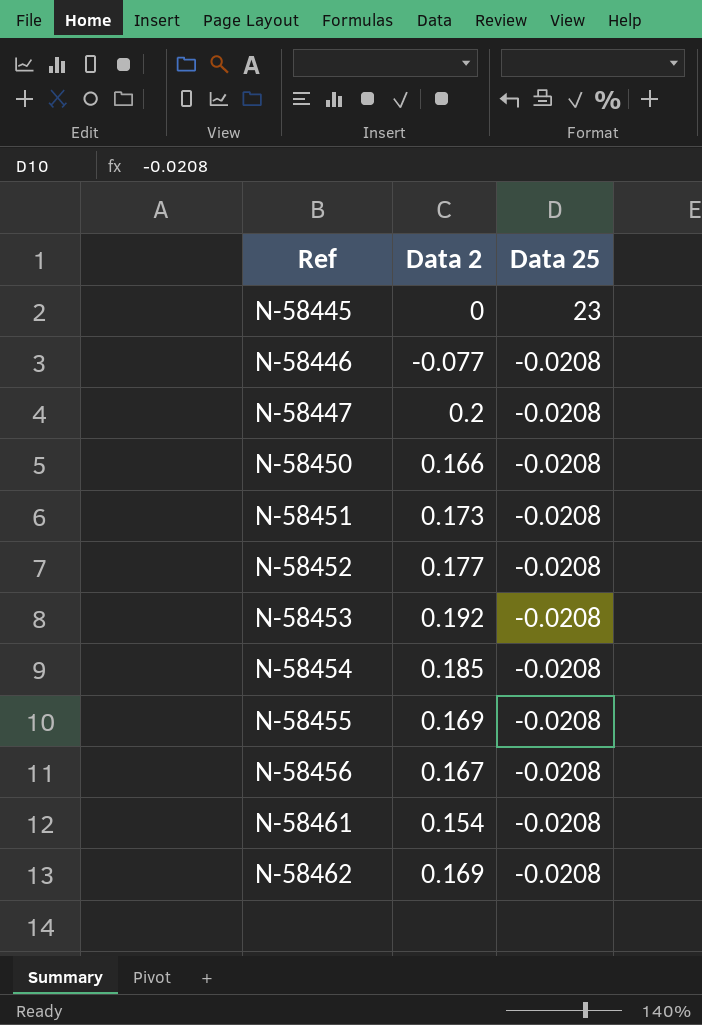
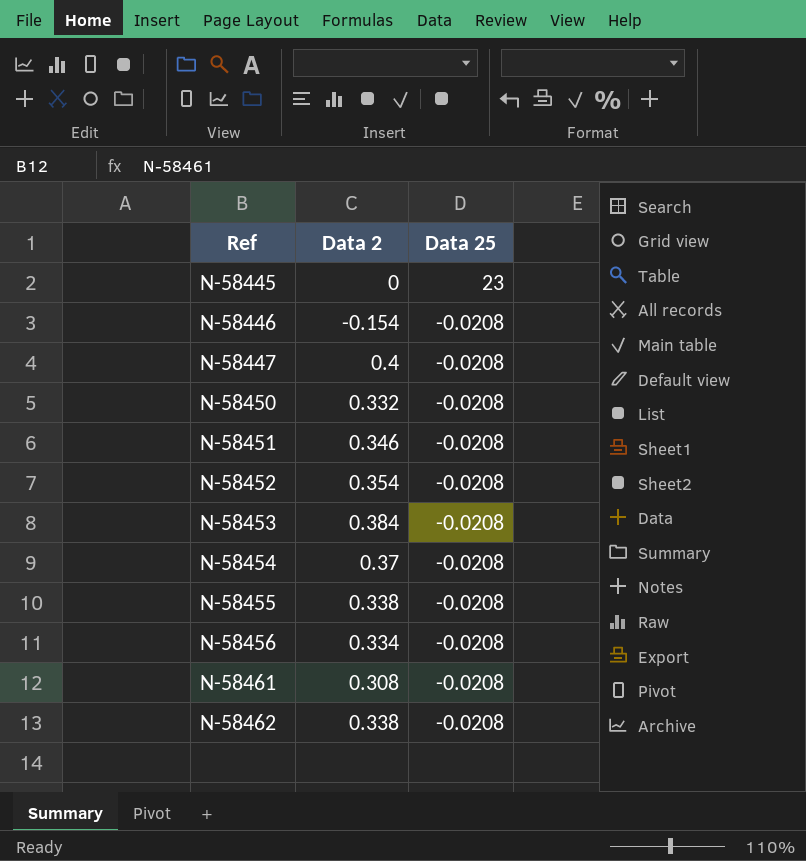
N-58446 | Data 2: -0.077 -> -0.154
N-58447 | Data 2: 0.2 -> 0.4
N-58450 | Data 2: 0.166 -> 0.332
N-58451 | Data 2: 0.173 -> 0.346
N-58452 | Data 2: 0.177 -> 0.354
N-58453 | Data 2: 0.192 -> 0.384
N-58454 | Data 2: 0.185 -> 0.37
N-58455 | Data 2: 0.169 -> 0.338
N-58456 | Data 2: 0.167 -> 0.334
N-58461 | Data 2: 0.154 -> 0.308
N-58462 | Data 2: 0.169 -> 0.338

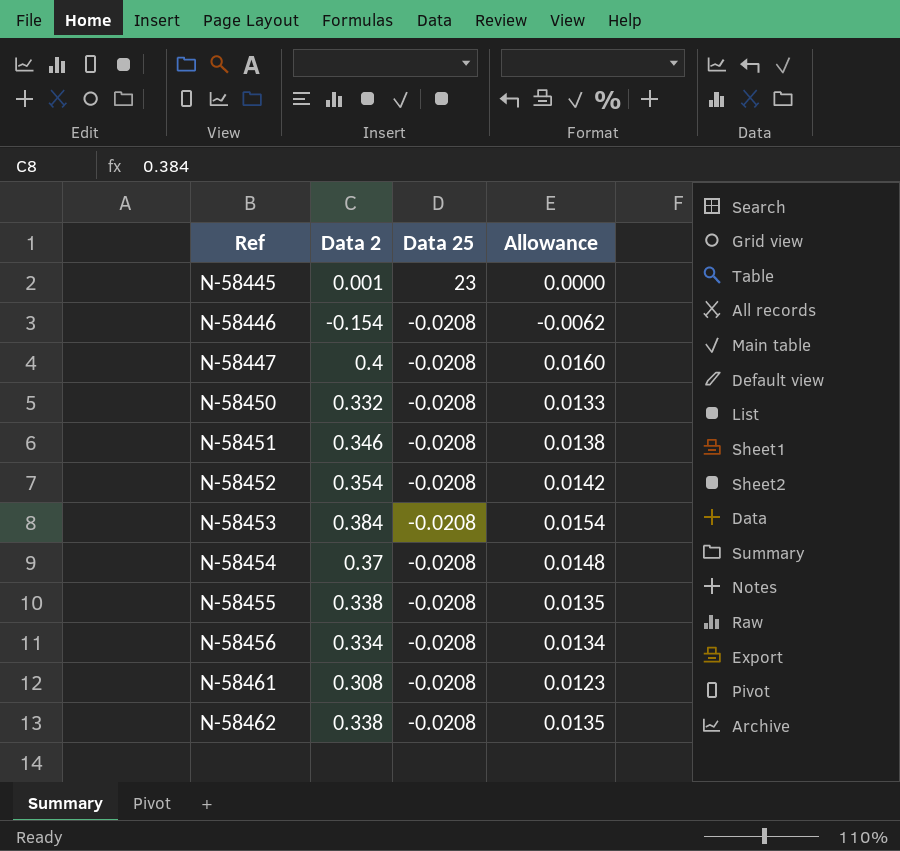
column Allowance | formula: none -> [Data 2] * 0.04
N-58445 | Data 2: 0 -> 0.001

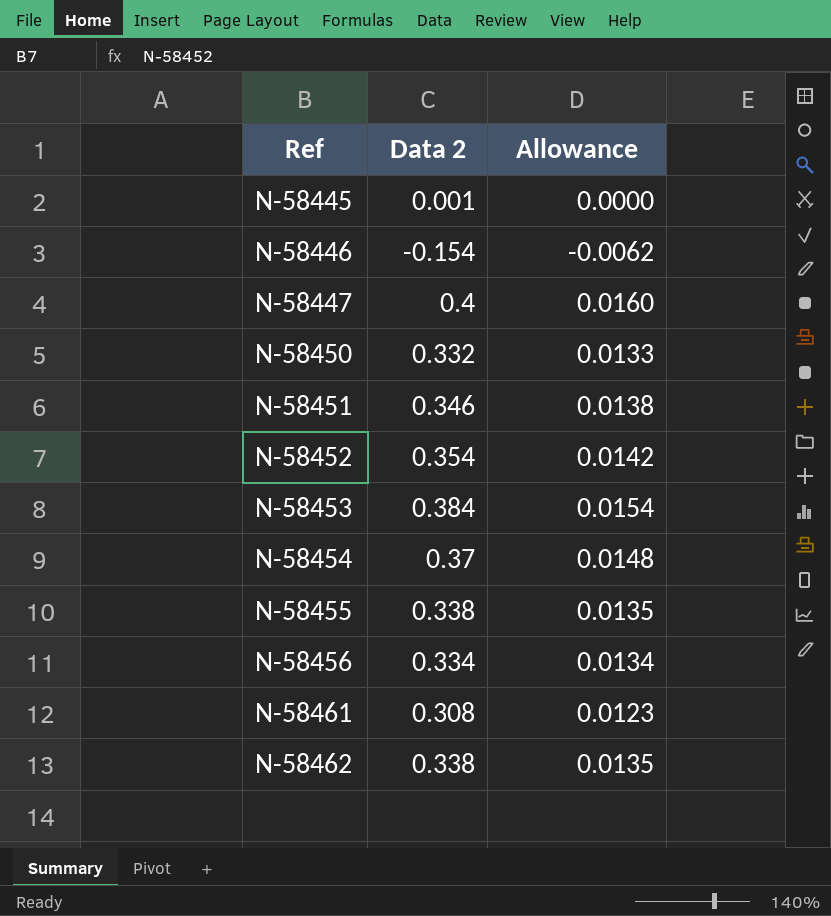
column Data 25 | position: 3 -> none

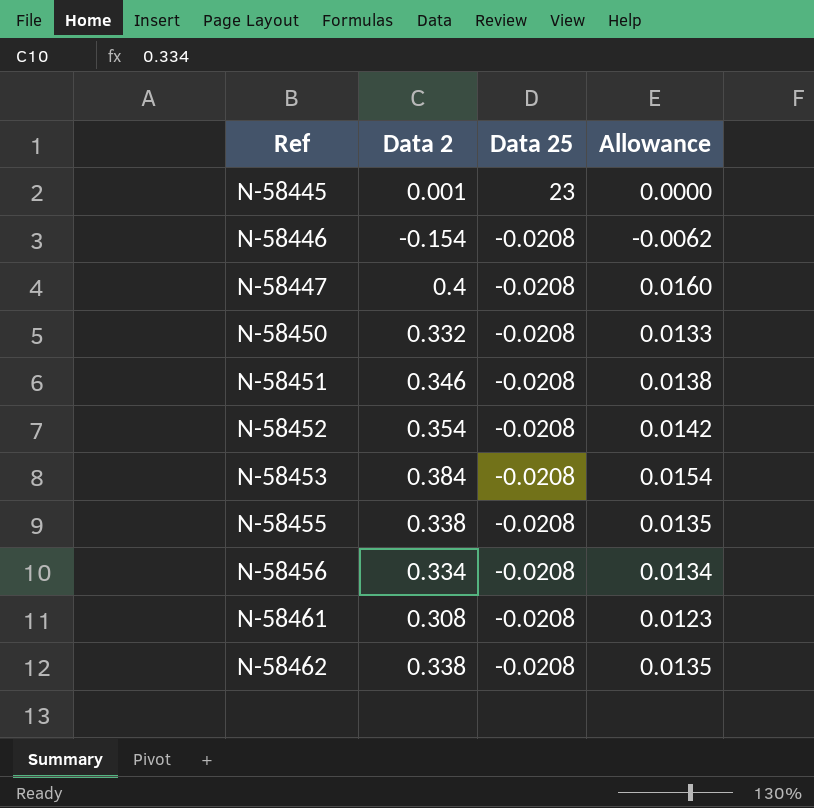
column Data 25 | position: none -> 3
row N-58454: 0.37 | 0.0148 -> none

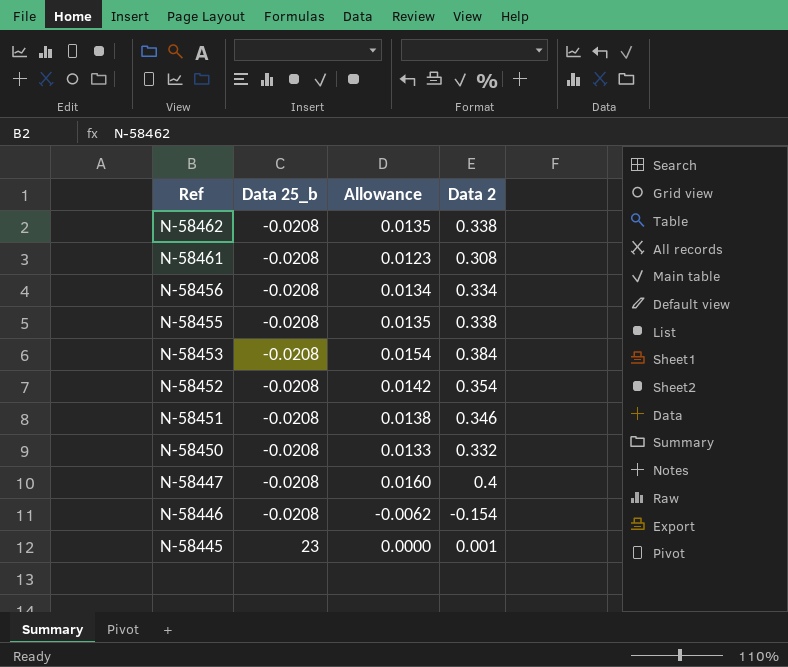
row order: Ref ascending -> Ref descending
column name: Data 25 -> Data 25_b
column Data 2 | position: 2 -> 4

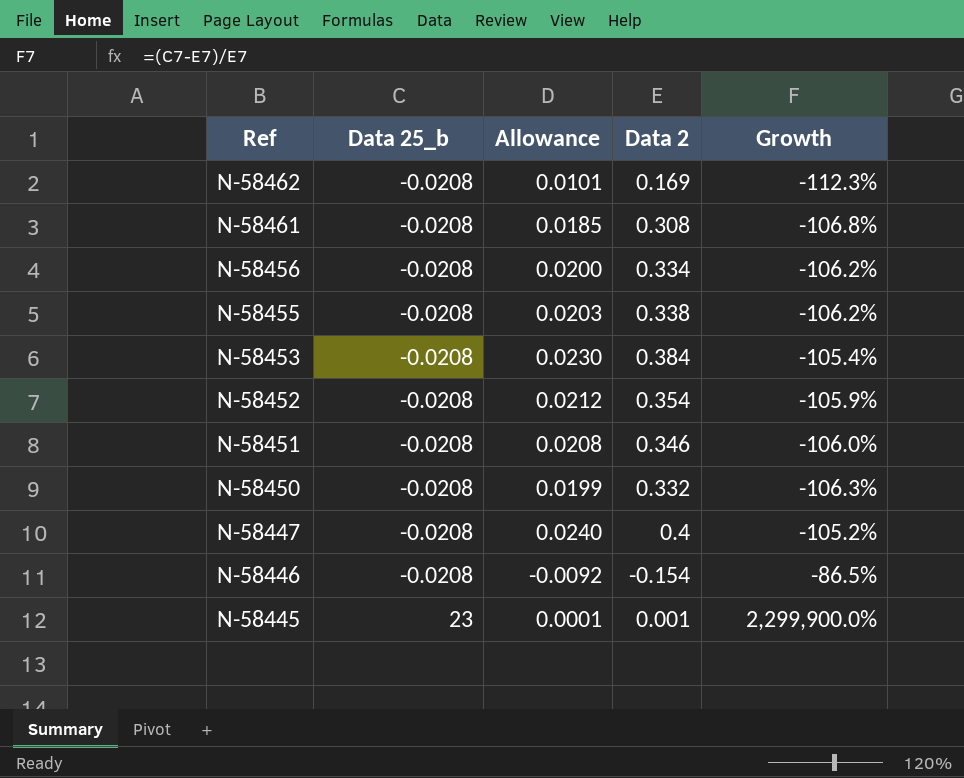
column Allowance | formula: [Data 2] * 0.04 -> [Data 2] * 0.06
column Growth | formula: none -> ([Data 25_b] - [Data 2]) / [Data 2]
N-58462 | Data 2: 0.338 -> 0.169

